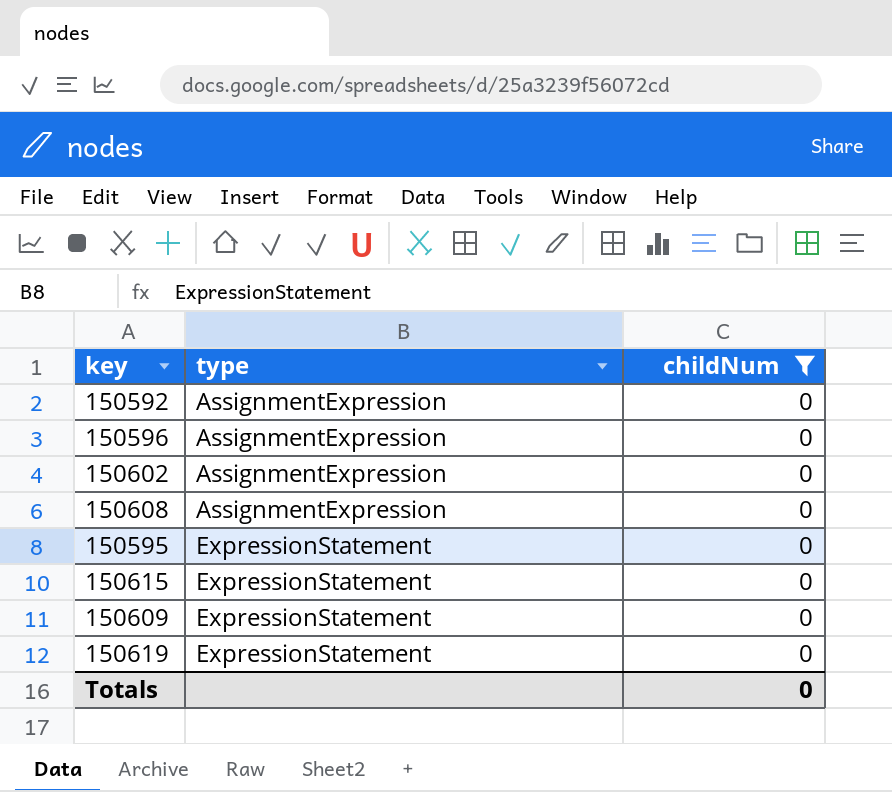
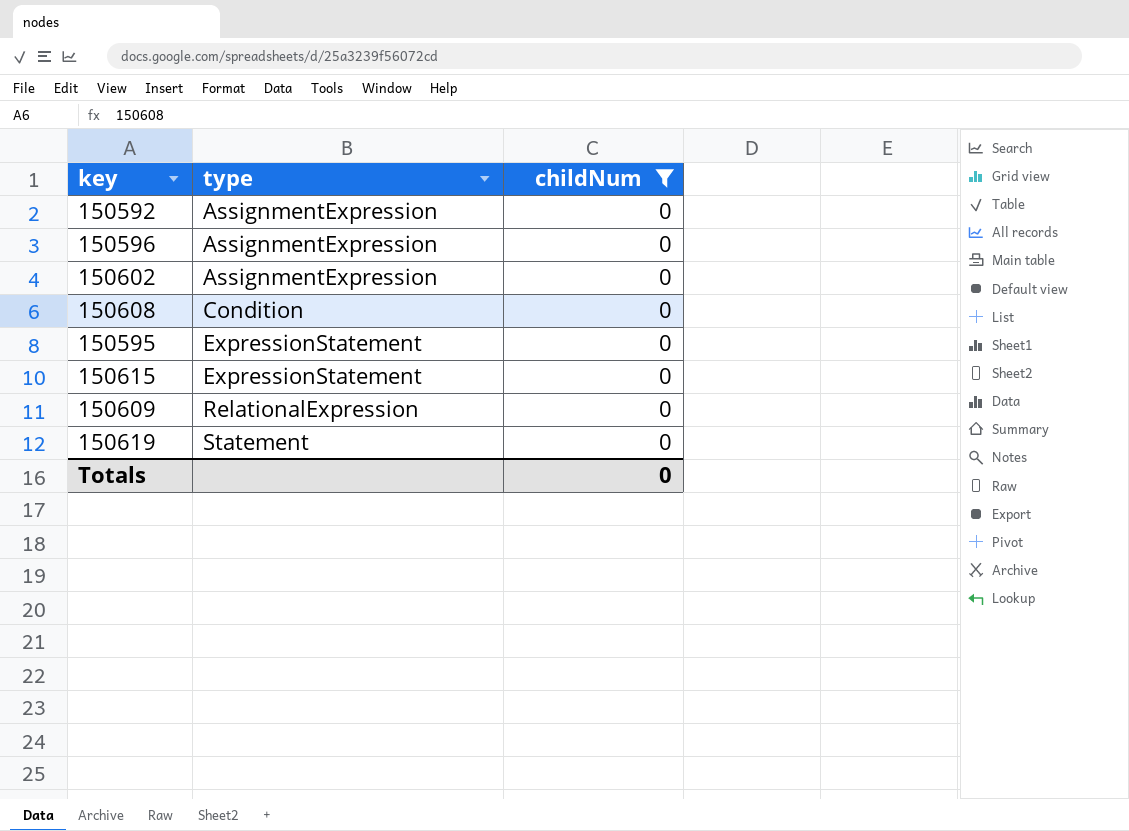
150608 | type: AssignmentExpression -> Condition
150609 | type: ExpressionStatement -> RelationalExpression
150619 | type: ExpressionStatement -> Statement

